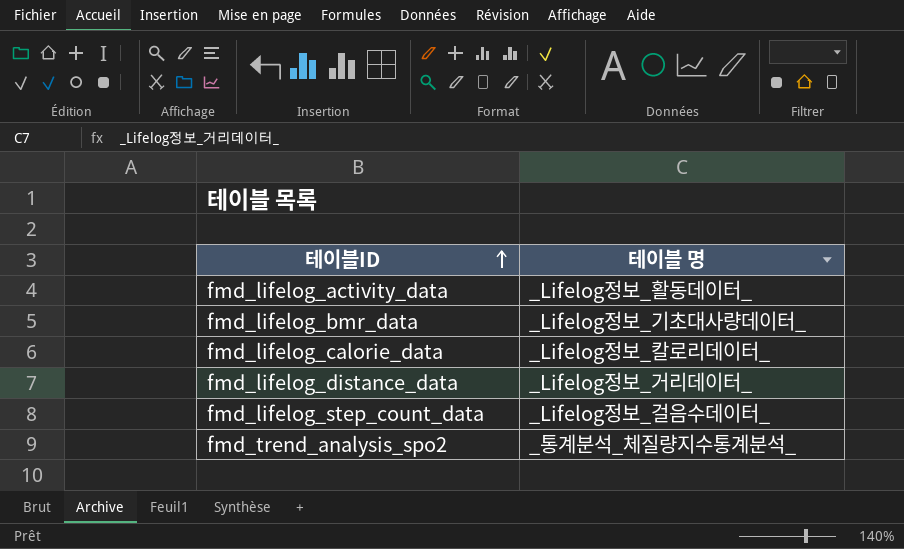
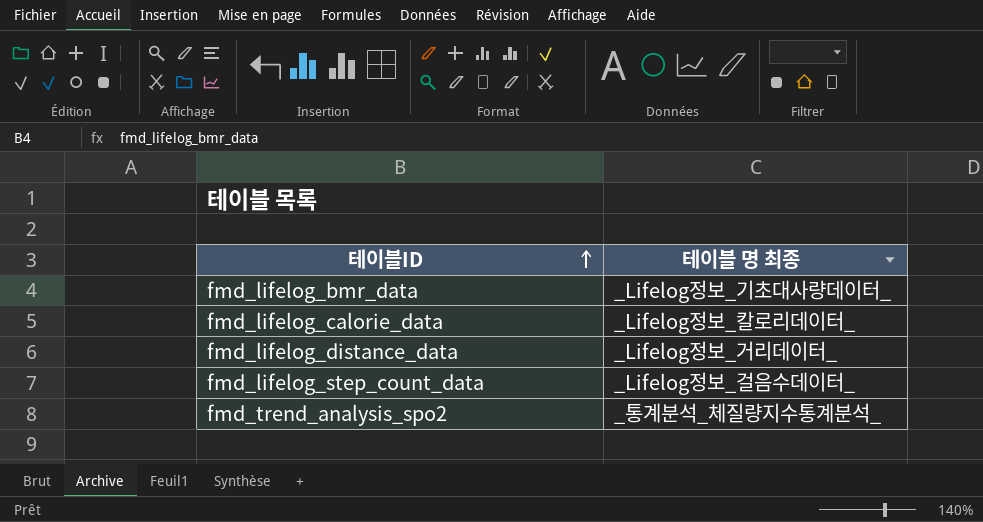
column name: 테이블 명 -> 테이블 명 최종
row fmd_lifelog_activity_data: _Lifelog정보_활동데이터_ -> none

